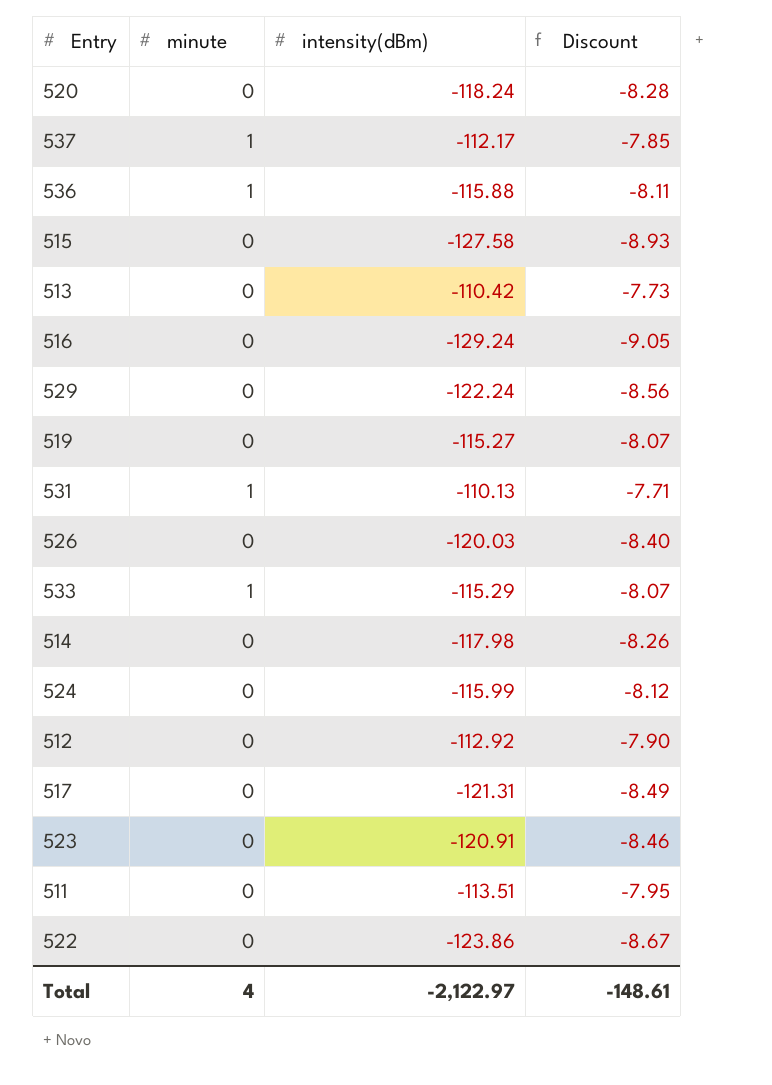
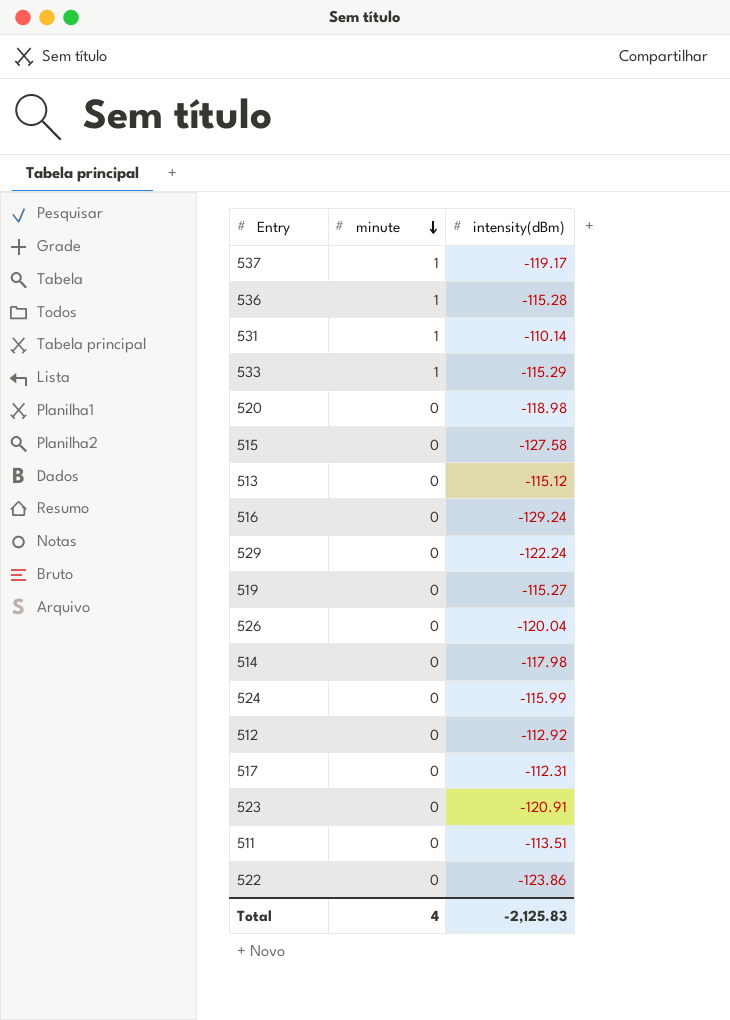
row order: none -> minute descending
column Discount | formula: [intensity(dBm)] * 0.07 -> none
537 | intensity(dBm): -112.17 -> -119.17
536 | intensity(dBm): -115.88 -> -115.28
531 | intensity(dBm): -110.13 -> -110.14
520 | intensity(dBm): -118.24 -> -118.98
513 | intensity(dBm): -110.42 -> -115.12
526 | intensity(dBm): -120.03 -> -120.04
517 | intensity(dBm): -121.31 -> -112.31
Total | intensity(dBm): -2,122.97 -> -2,125.83

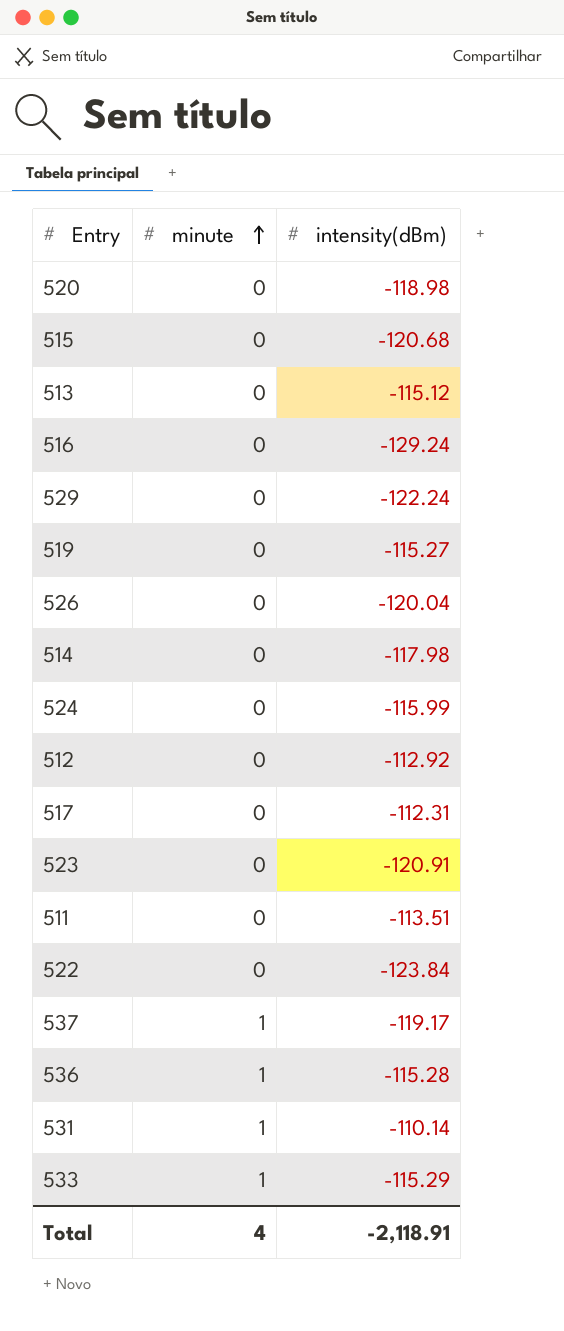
row order: minute descending -> minute ascending
515 | intensity(dBm): -127.58 -> -120.68
522 | intensity(dBm): -123.86 -> -123.84
Total | intensity(dBm): -2,125.83 -> -2,118.91

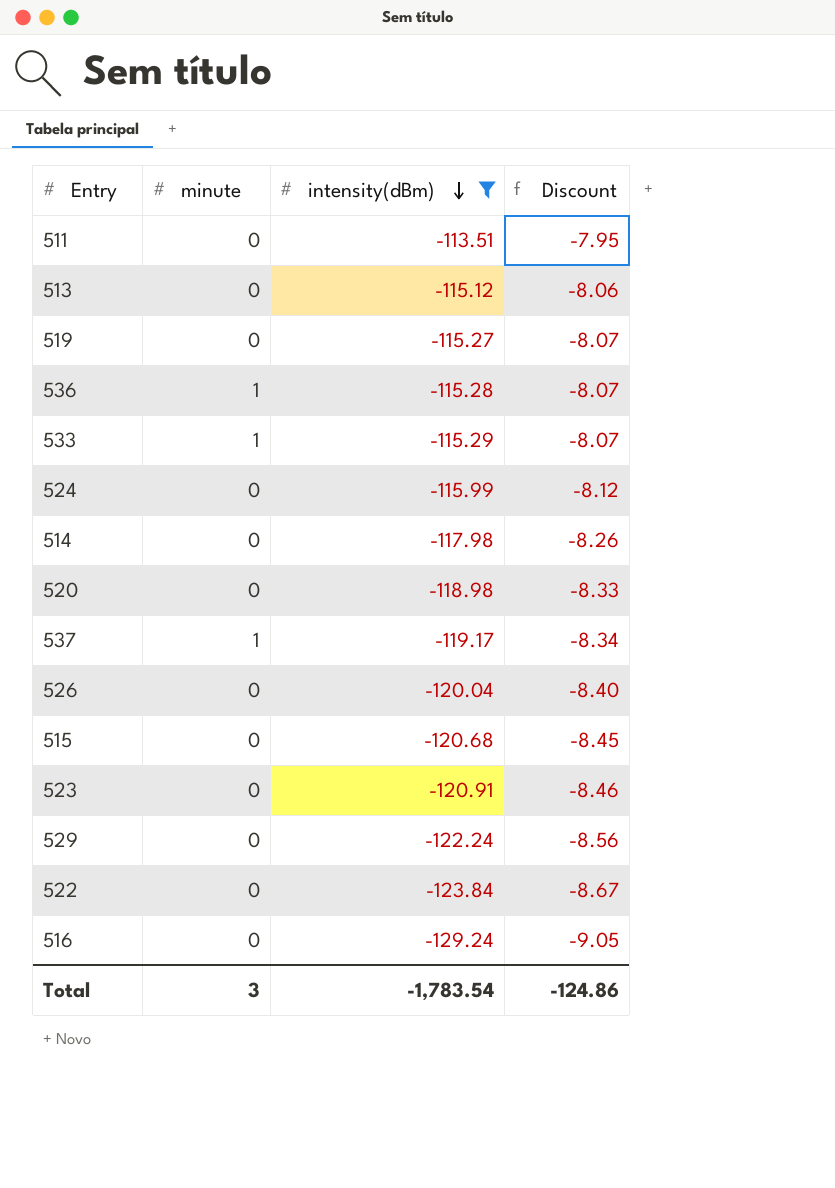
filter: none -> intensity(dBm) <= -113.51
row order: minute ascending -> intensity(dBm) descending
column Discount | formula: none -> [intensity(dBm)] * 0.07
Total | minute: 4 -> 3
Total | intensity(dBm): -2,118.91 -> -1,783.54

